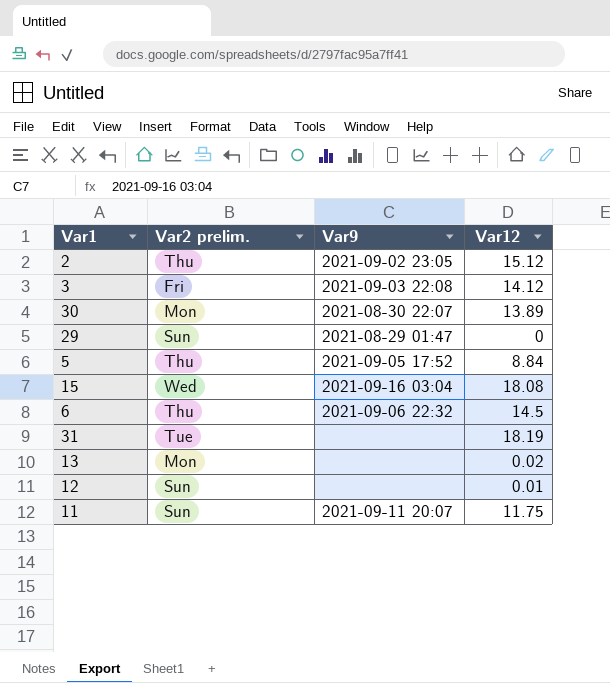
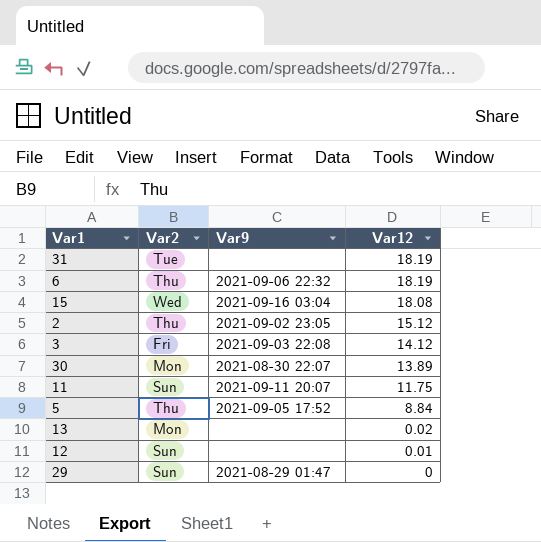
row order: none -> Var12 descending
column name: Var2 prelim. -> Var2
6 | Var12: 14.5 -> 18.19

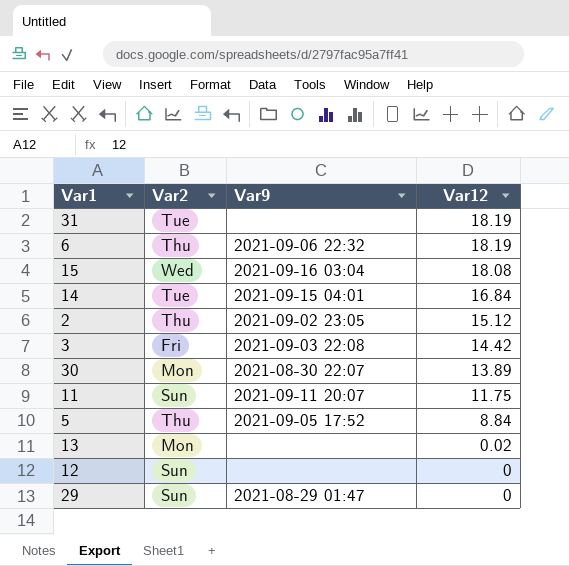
row 14: none -> Tue | 2021-09-15 04:01 | 16.84
3 | Var12: 14.12 -> 14.42
12 | Var12: 0.01 -> 0

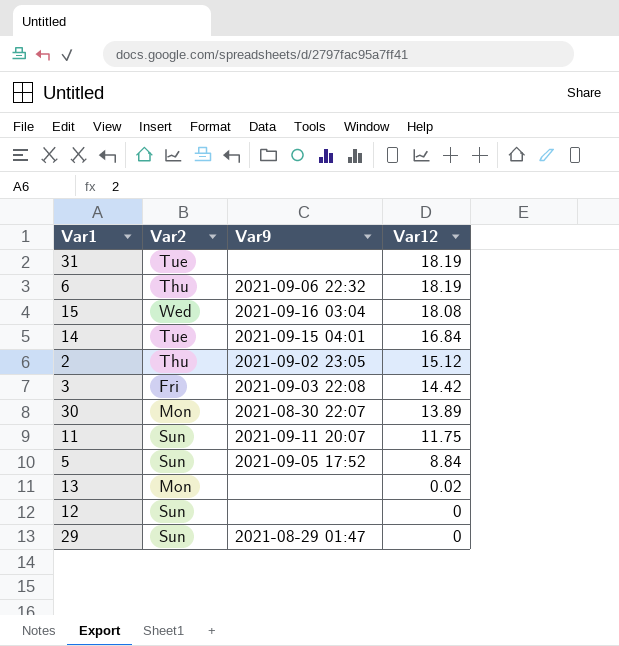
5 | Var2: Thu -> Sun

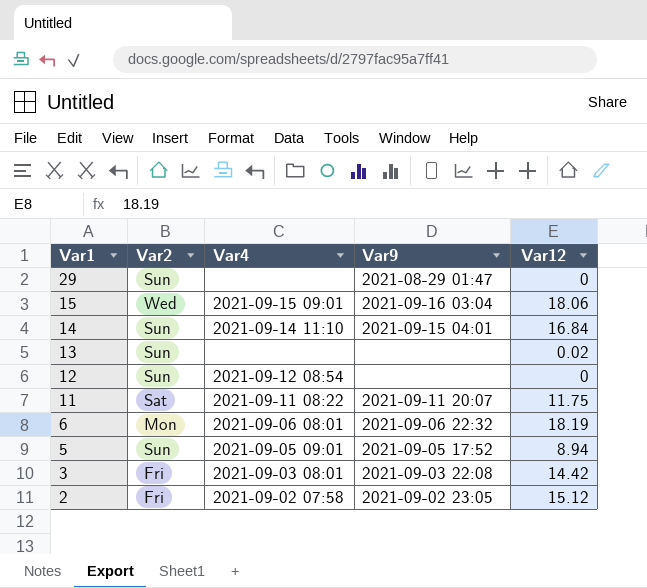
row order: Var12 descending -> Var1 descending
column Var4 | position: none -> 3
row 31: Tue | none | 18.19 -> none
row 30: Mon | 2021-08-30 22:07 | 13.89 -> none
15 | Var12: 18.08 -> 18.06
14 | Var2: Tue -> Sun
13 | Var2: Mon -> Sun
11 | Var2: Sun -> Sat
6 | Var2: Thu -> Mon
5 | Var12: 8.84 -> 8.94
2 | Var2: Thu -> Fri

